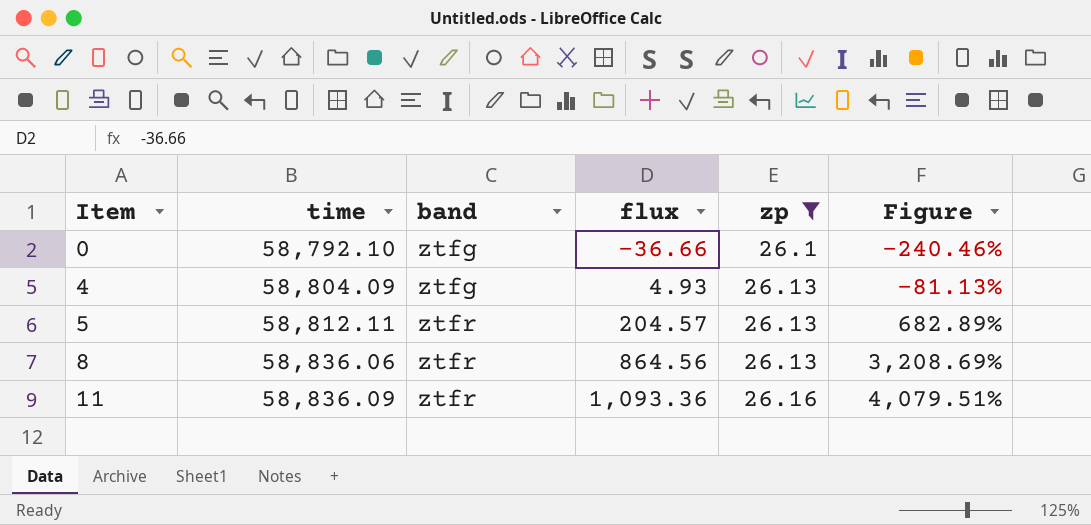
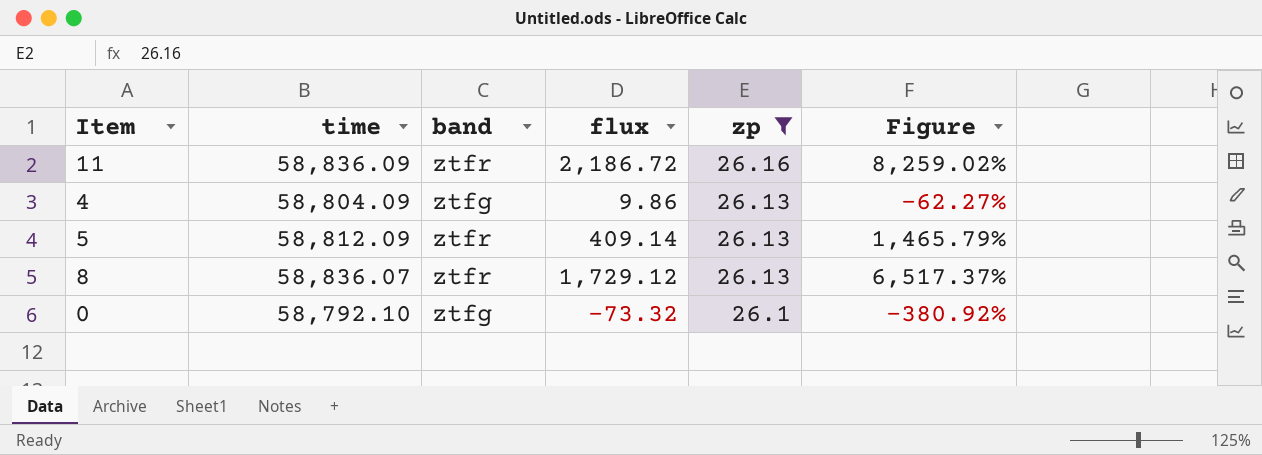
row order: Item ascending -> zp descending
11 | flux: 1,093.36 -> 2,186.72
11 | Figure: 4,079.51% -> 8,259.02%
4 | flux: 4.93 -> 9.86
4 | Figure: -81.13% -> -62.27%
5 | time: 58,812.11 -> 58,812.09
5 | flux: 204.57 -> 409.14
5 | Figure: 682.89% -> 1,465.79%
8 | time: 58,836.06 -> 58,836.07
8 | flux: 864.56 -> 1,729.12
8 | Figure: 3,208.69% -> 6,517.37%
0 | flux: -36.66 -> -73.32
0 | Figure: -240.46% -> -380.92%

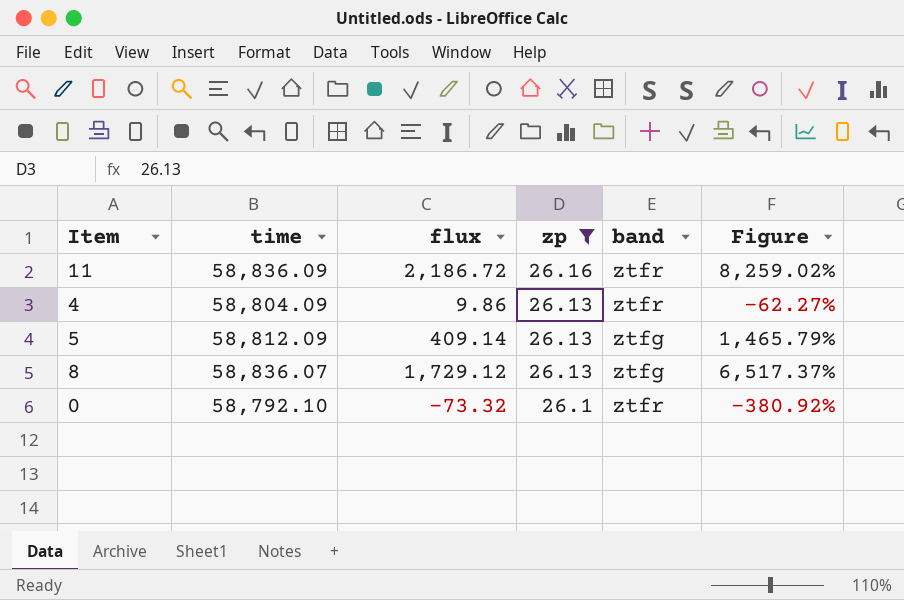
column band | position: 3 -> 5
4 | band: ztfg -> ztfr
5 | band: ztfr -> ztfg
8 | band: ztfr -> ztfg
0 | band: ztfg -> ztfr

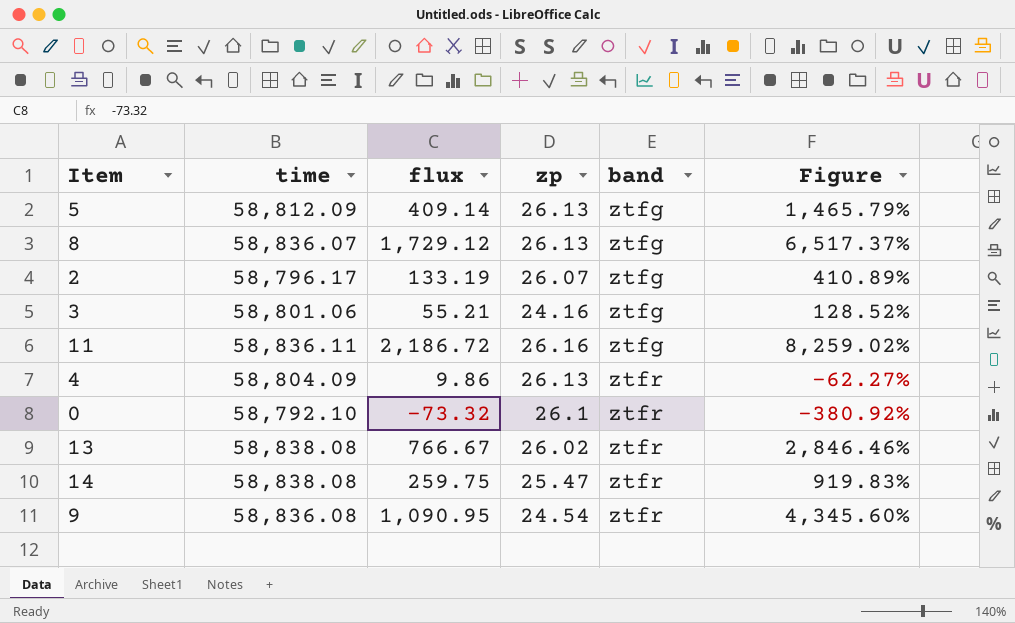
filter: zp >= 26.1 -> none
row order: zp descending -> band ascending
11 | time: 58,836.09 -> 58,836.11
11 | band: ztfr -> ztfg

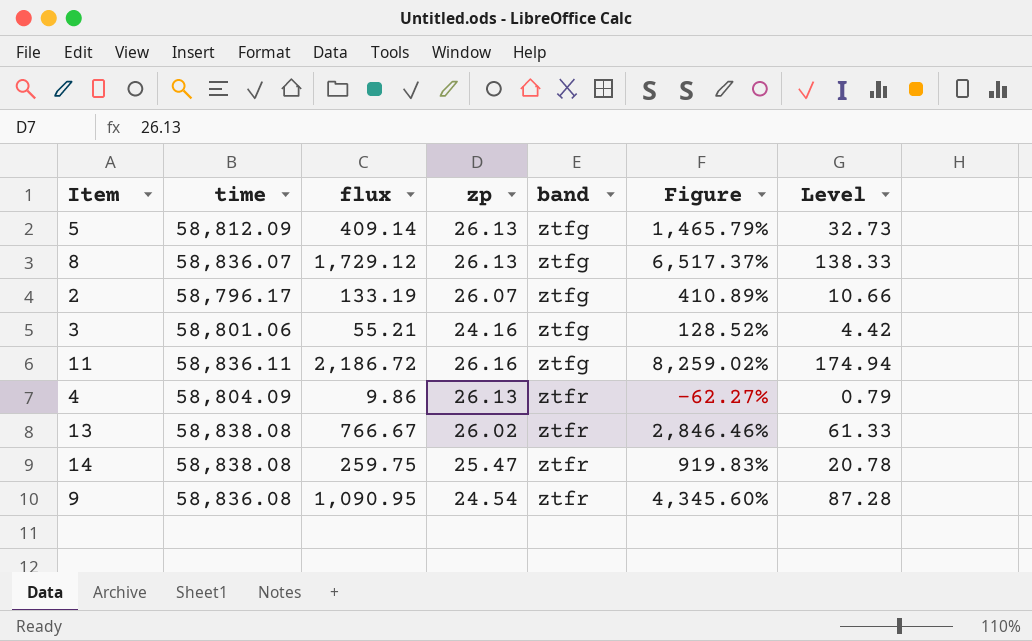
column Level | formula: none -> [flux] * 0.08
row 0: 58,792.10 | -73.32 | 26.1 | ztfr | -380.92% -> none

